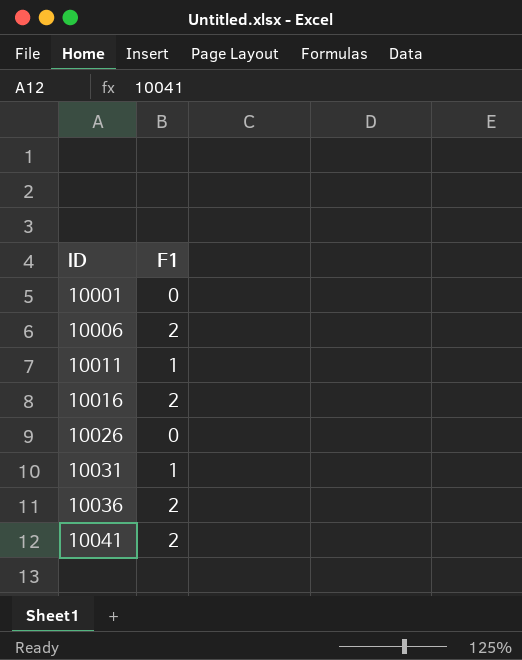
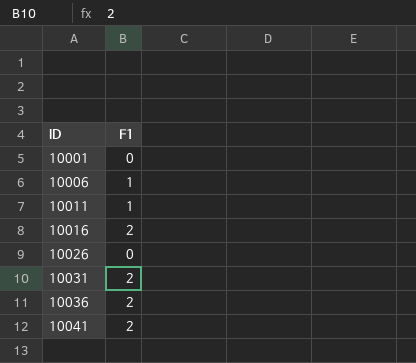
10006 | F1: 2 -> 1
10031 | F1: 1 -> 2

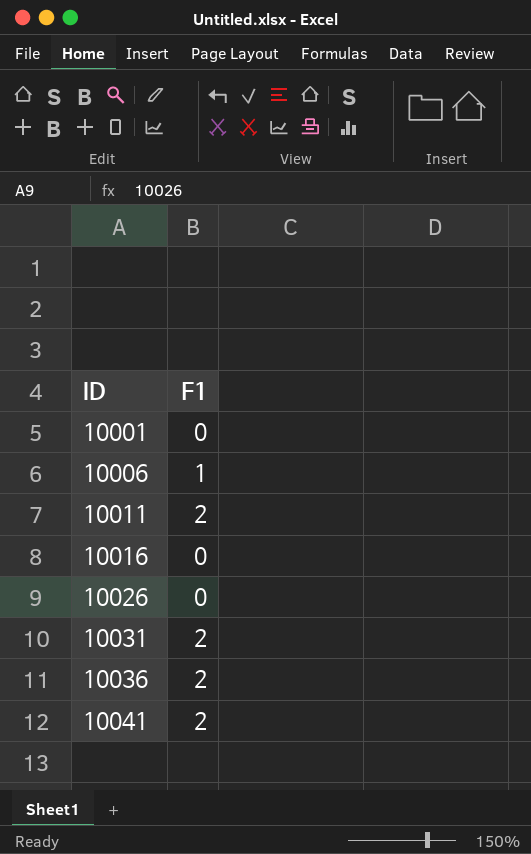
10011 | F1: 1 -> 2
10016 | F1: 2 -> 0

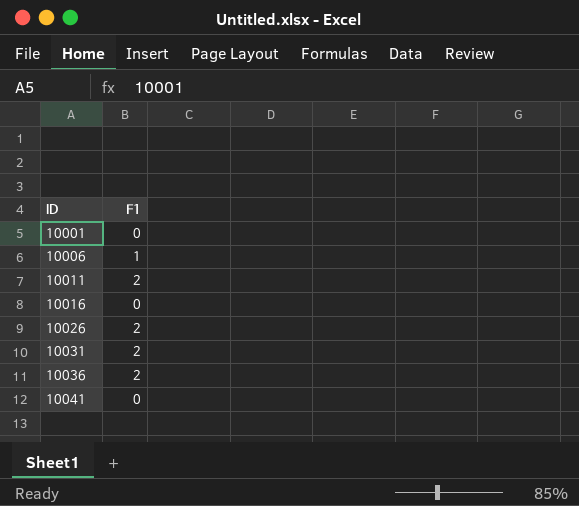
10026 | F1: 0 -> 2
10041 | F1: 2 -> 0

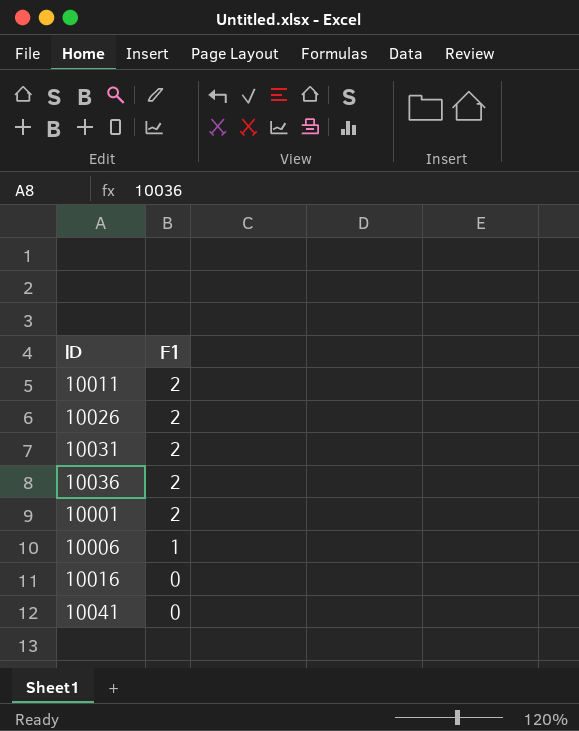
row order: ID ascending -> F1 descending
10001 | F1: 0 -> 2

